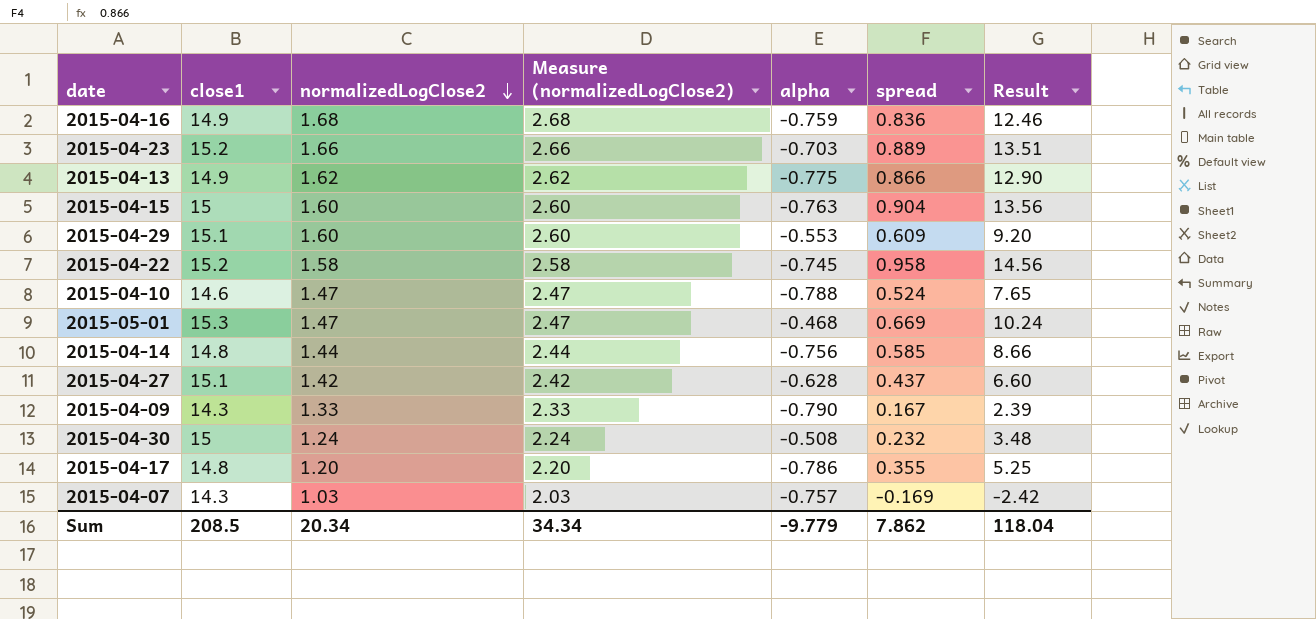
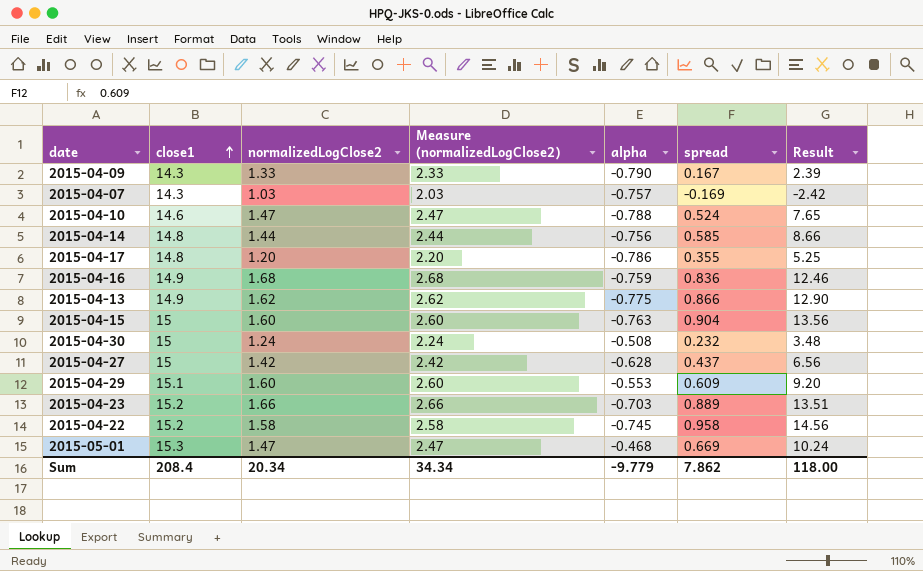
row order: normalizedLogClose2 descending -> close1 ascending
2015-04-27 | close1: 15.1 -> 15
2015-04-27 | Result: 6.60 -> 6.56
Sum | close1: 208.5 -> 208.4
Sum | Result: 118.04 -> 118.00

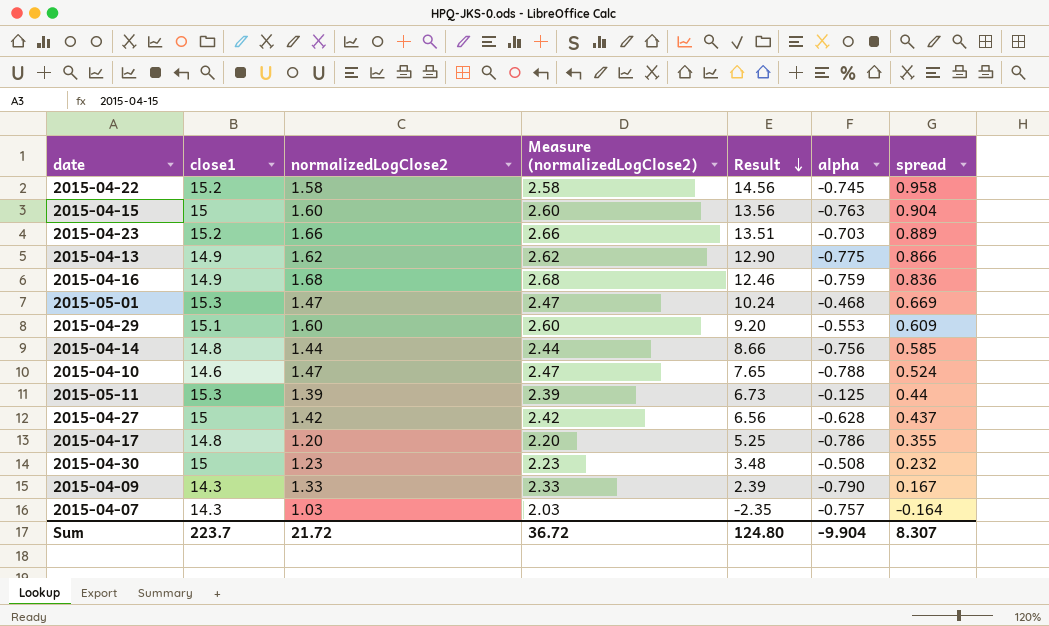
row order: close1 ascending -> Result descending
column Result | position: 7 -> 5
row 2015-05-11: none -> 15.3 | 1.39 | 2.39 | 6.73 | -0.125 | 0.44
2015-04-30 | normalizedLogClose2: 1.24 -> 1.23
2015-04-30 | Measure (normalizedLogClose2): 2.24 -> 2.23
2015-04-07 | Result: -2.42 -> -2.35
2015-04-07 | spread: -0.169 -> -0.164
Sum | close1: 208.4 -> 223.7
Sum | normalizedLogClose2: 20.34 -> 21.72
Sum | Measure (normalizedLogClose2): 34.34 -> 36.72
Sum | Result: 118.00 -> 124.80
Sum | alpha: -9.779 -> -9.904
Sum | spread: 7.862 -> 8.307

